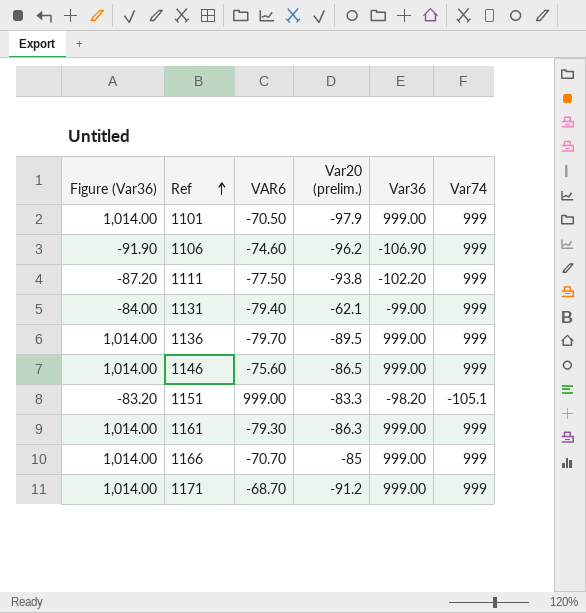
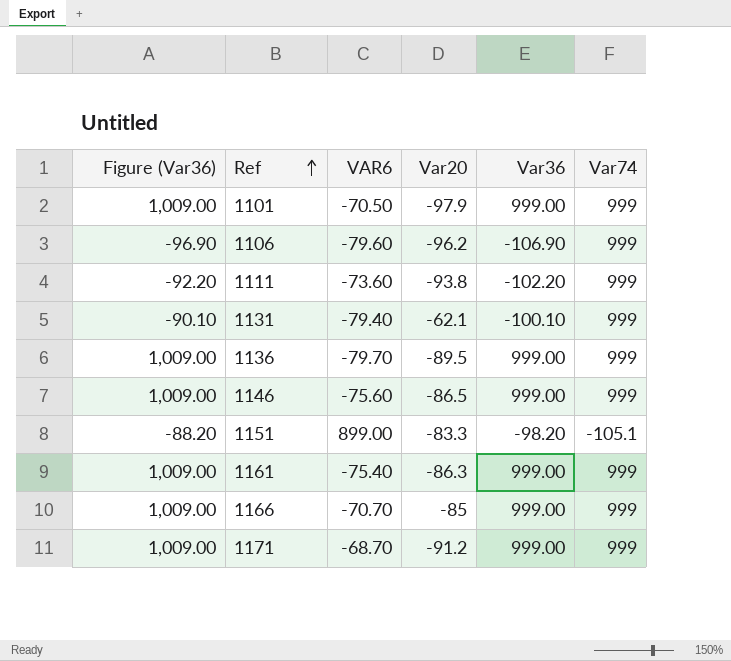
column Figure (Var36) | formula: [Var36] + 15 -> [Var36] + 10
column name: Var20 (prelim.) -> Var20
1106 | VAR6: -74.60 -> -79.60
1111 | VAR6: -77.50 -> -73.60
1131 | Var36: -99.00 -> -100.10
1151 | VAR6: 999.00 -> 899.00
1161 | VAR6: -79.30 -> -75.40

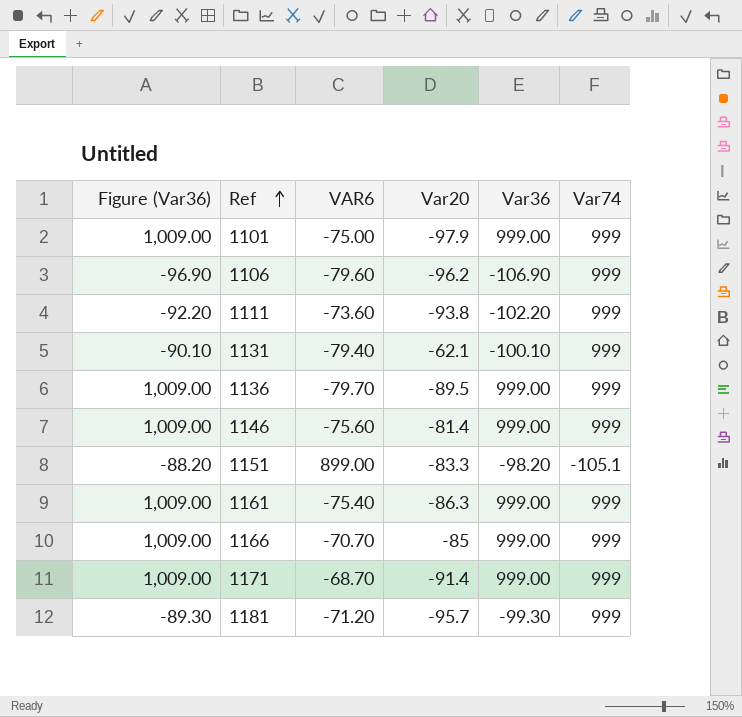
1101 | VAR6: -70.50 -> -75.00
1146 | Var20: -86.5 -> -81.4
1171 | Var20: -91.2 -> -91.4
row 1181: none -> -89.30 | -71.20 | -95.7 | -99.30 | 999

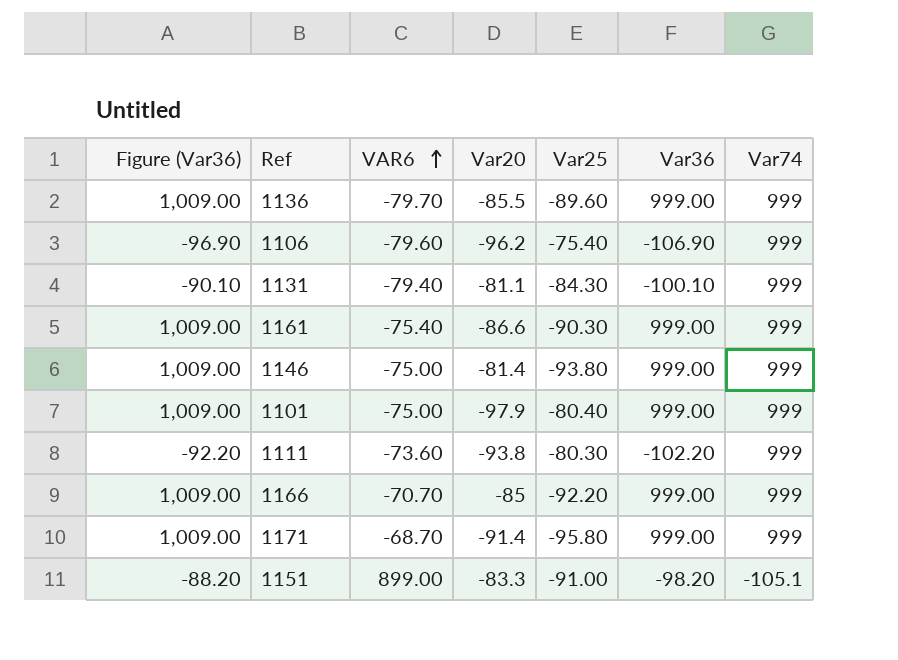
row order: Ref ascending -> VAR6 ascending
column Var25 | position: none -> 5
row 1181: -89.30 | -71.20 | -95.7 | -99.30 | 999 -> none
1136 | Var20: -89.5 -> -85.5
1131 | Var20: -62.1 -> -81.1
1161 | Var20: -86.3 -> -86.6
1146 | VAR6: -75.60 -> -75.00

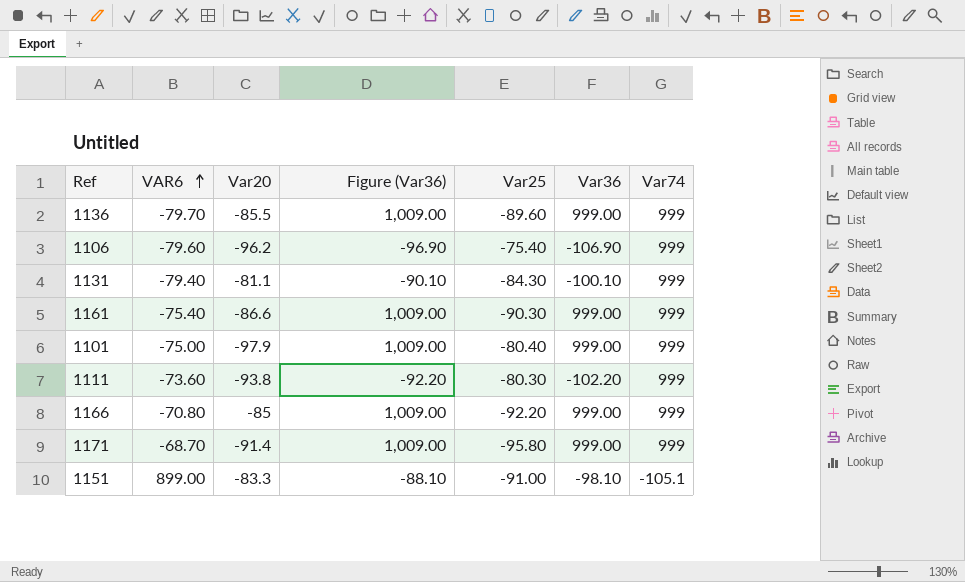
column Figure (Var36) | position: 1 -> 4
row 1146: 1,009.00 | -75.00 | -81.4 | -93.80 | 999.00 | 999 -> none
1166 | VAR6: -70.70 -> -70.80
1151 | Figure (Var36): -88.20 -> -88.10
1151 | Var36: -98.20 -> -98.10

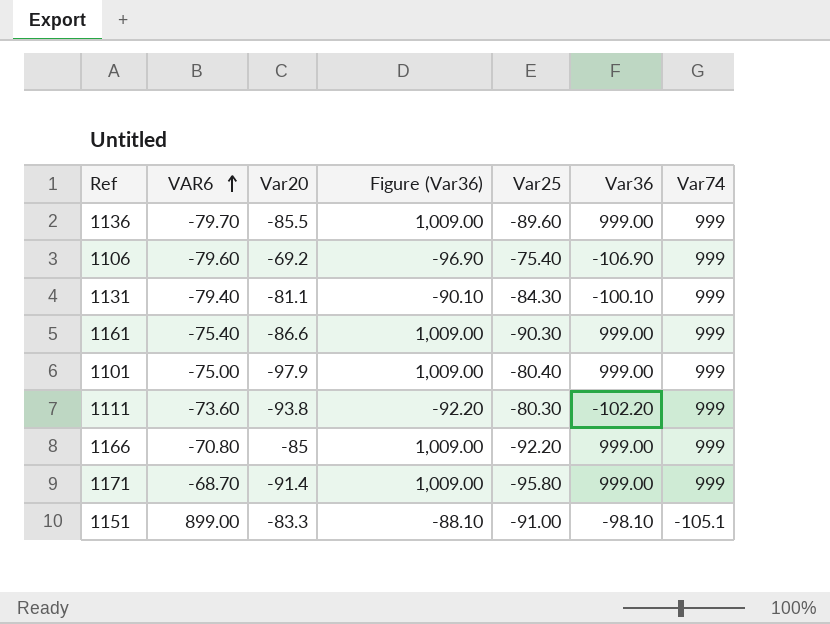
1106 | Var20: -96.2 -> -69.2

